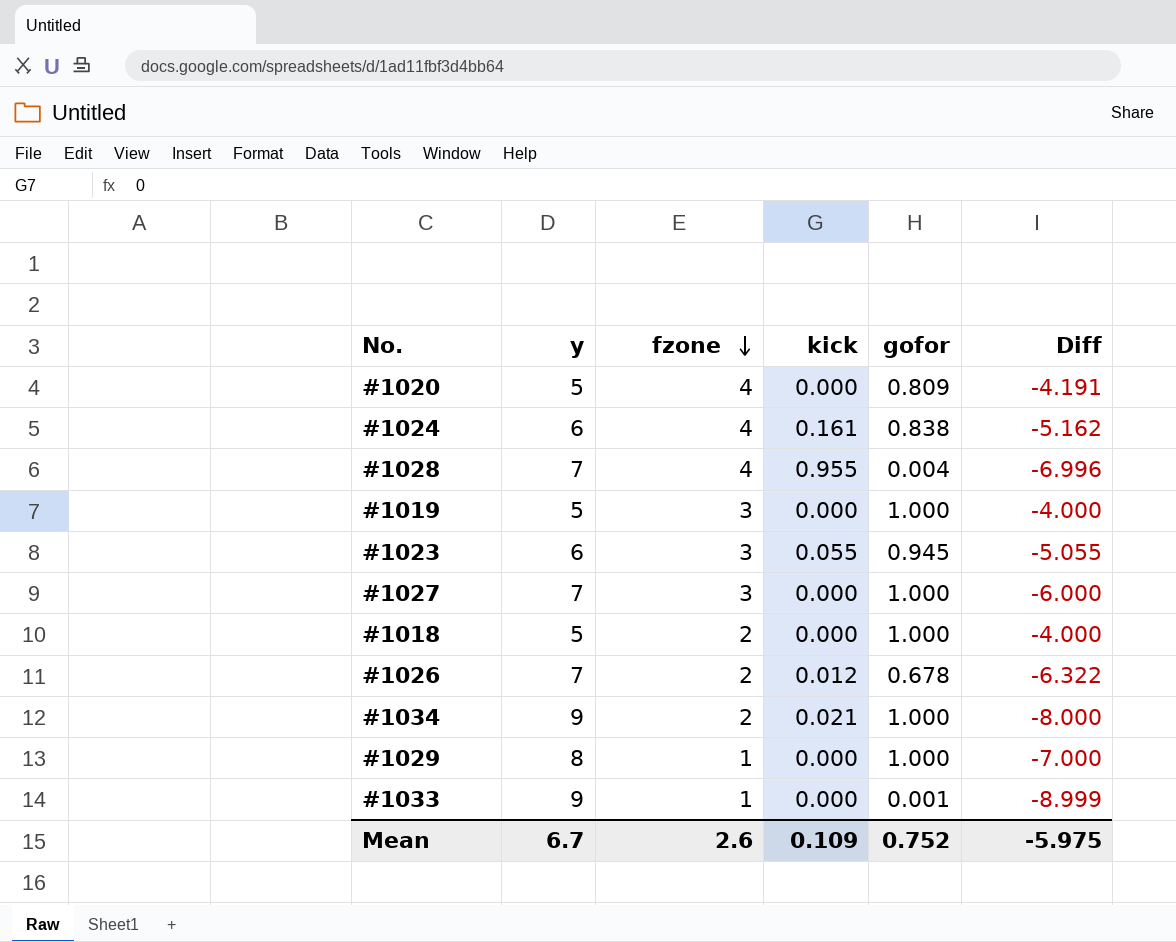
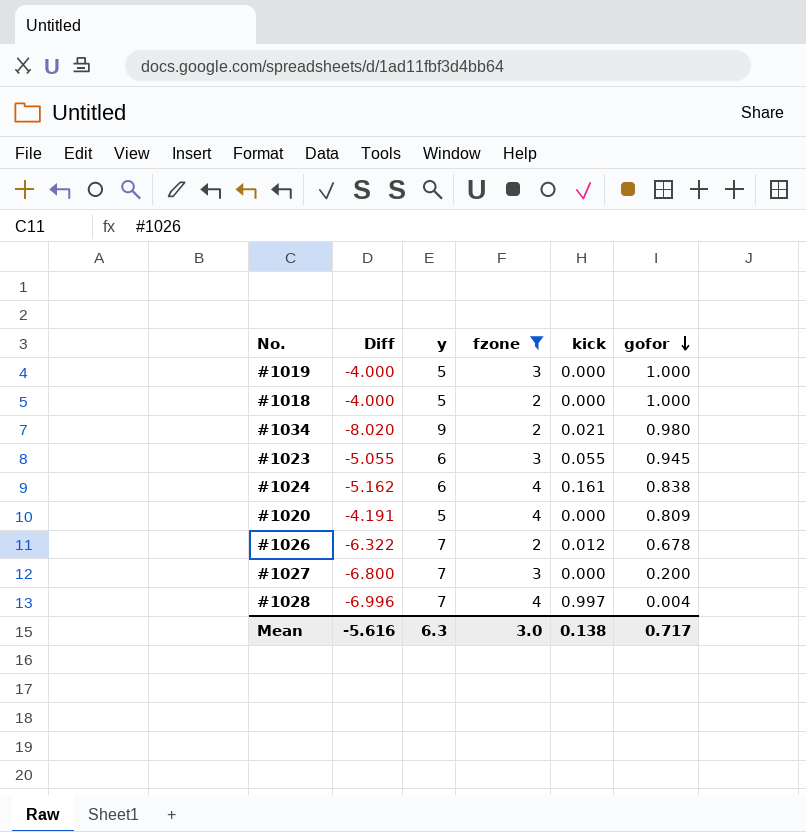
filter: none -> fzone != 1
row order: fzone descending -> gofor descending
column Diff | position: 6 -> 2
#1034 | Diff: -8.000 -> -8.020
#1034 | gofor: 1.000 -> 0.980
#1027 | Diff: -6.000 -> -6.800
#1027 | gofor: 1.000 -> 0.200
#1028 | kick: 0.955 -> 0.997
Mean | Diff: -5.975 -> -5.616
Mean | y: 6.7 -> 6.3
Mean | fzone: 2.6 -> 3.0
Mean | kick: 0.109 -> 0.138
Mean | gofor: 0.752 -> 0.717

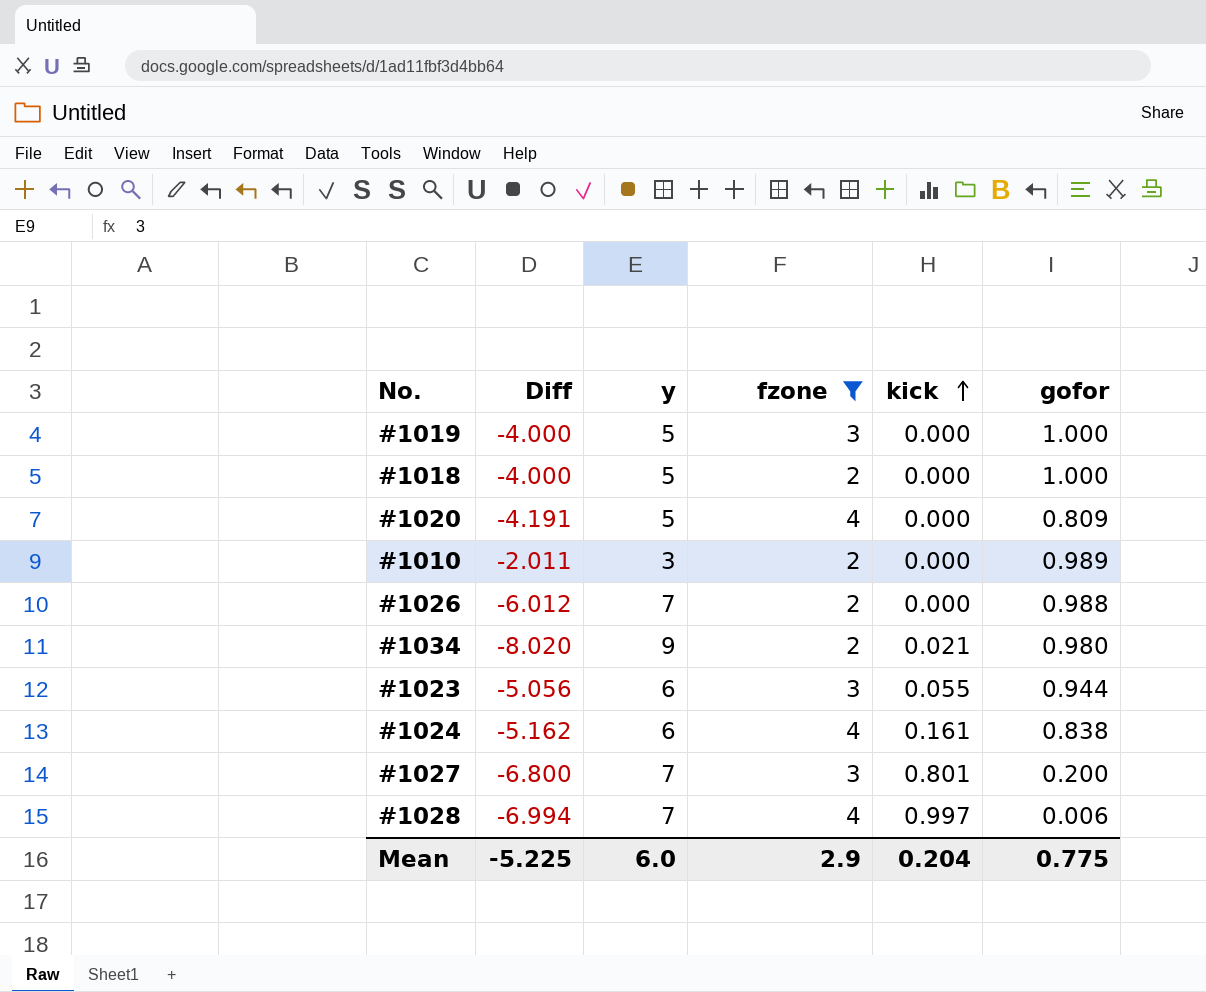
row order: gofor descending -> kick ascending
row #1010: none -> -2.011 | 3 | 2 | 0.000 | 0.989
#1026 | Diff: -6.322 -> -6.012
#1026 | kick: 0.012 -> 0.000
#1026 | gofor: 0.678 -> 0.988
#1023 | Diff: -5.055 -> -5.056
#1023 | gofor: 0.945 -> 0.944
#1027 | kick: 0.000 -> 0.801
#1028 | Diff: -6.996 -> -6.994
#1028 | gofor: 0.004 -> 0.006
Mean | Diff: -5.616 -> -5.225
Mean | y: 6.3 -> 6.0
Mean | fzone: 3.0 -> 2.9
Mean | kick: 0.138 -> 0.204
Mean | gofor: 0.717 -> 0.775

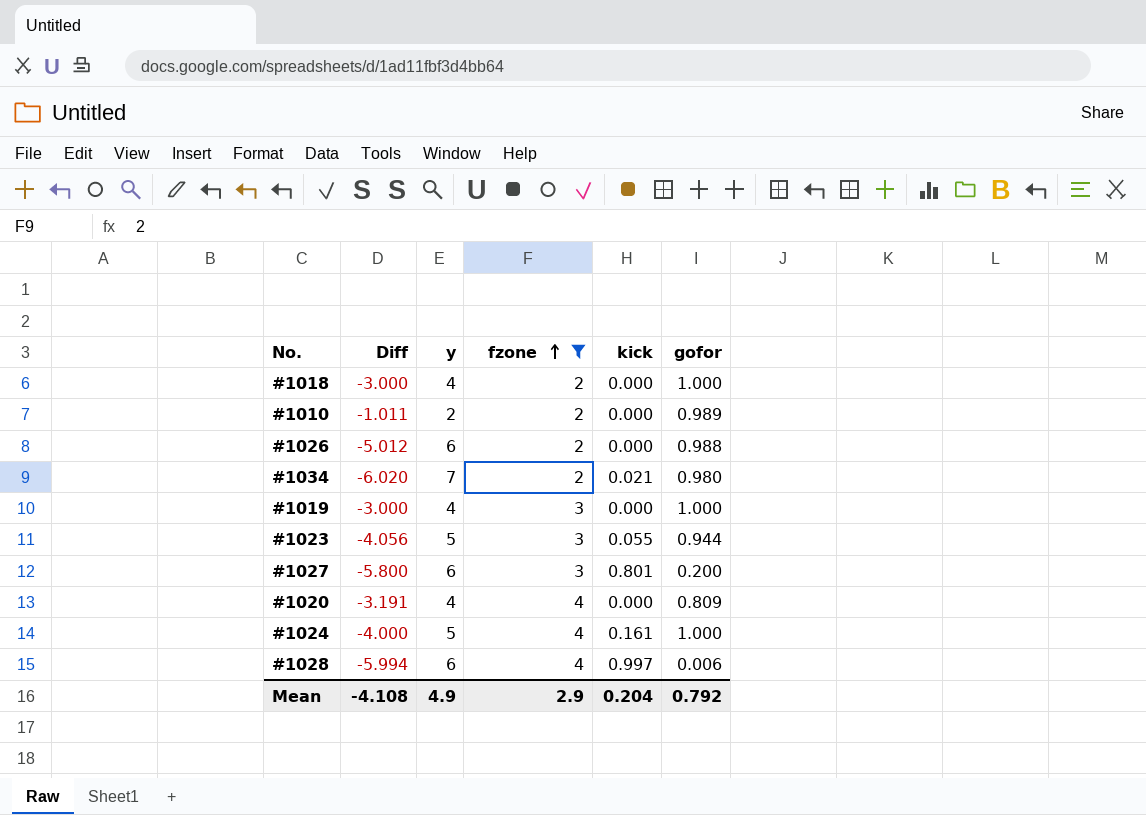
row order: kick ascending -> fzone ascending
#1018 | Diff: -4.000 -> -3.000
#1018 | y: 5 -> 4
#1010 | Diff: -2.011 -> -1.011
#1010 | y: 3 -> 2
#1026 | Diff: -6.012 -> -5.012
#1026 | y: 7 -> 6
#1034 | Diff: -8.020 -> -6.020
#1034 | y: 9 -> 7
#1019 | Diff: -4.000 -> -3.000
#1019 | y: 5 -> 4
#1023 | Diff: -5.056 -> -4.056
#1023 | y: 6 -> 5
#1027 | Diff: -6.800 -> -5.800
#1027 | y: 7 -> 6
#1020 | Diff: -4.191 -> -3.191
#1020 | y: 5 -> 4
#1024 | Diff: -5.162 -> -4.000
#1024 | y: 6 -> 5
#1024 | gofor: 0.838 -> 1.000
#1028 | Diff: -6.994 -> -5.994
#1028 | y: 7 -> 6
Mean | Diff: -5.225 -> -4.108
Mean | y: 6.0 -> 4.9
Mean | gofor: 0.775 -> 0.792

